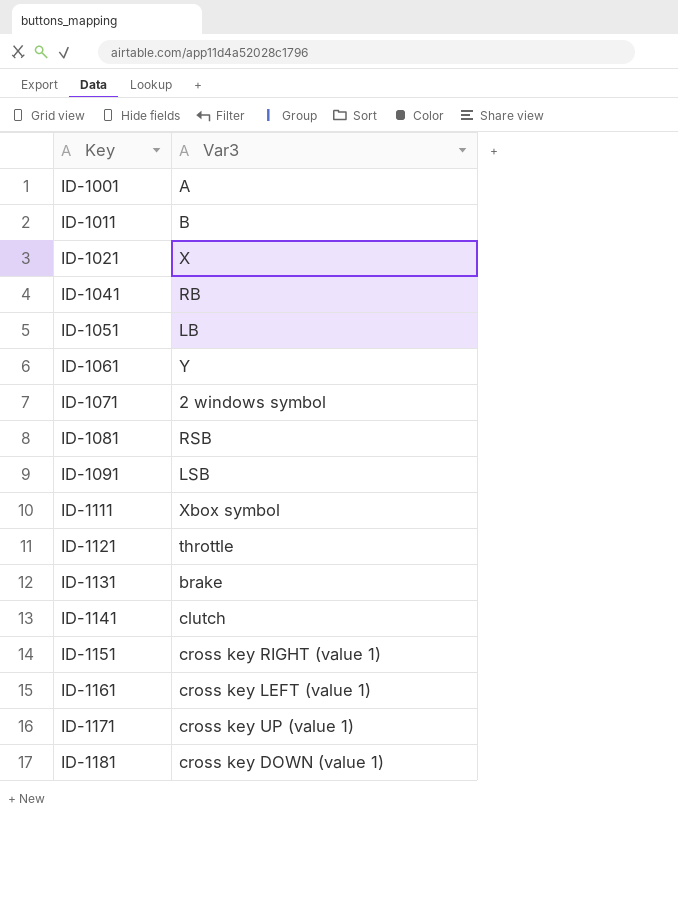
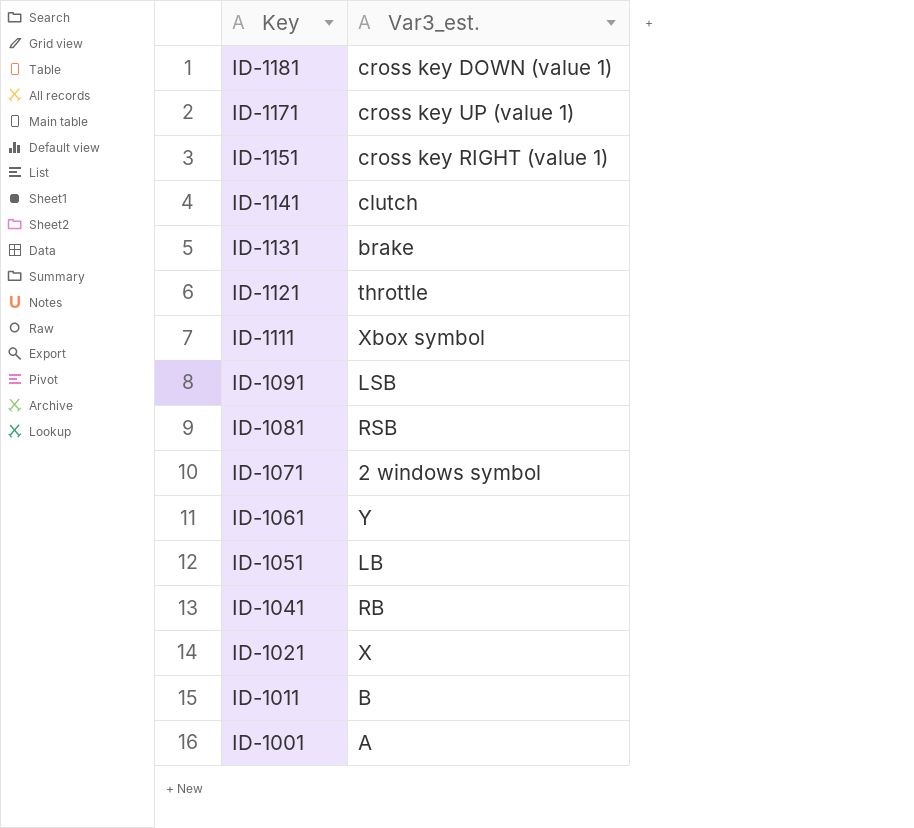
row order: Key ascending -> Key descending
column name: Var3 -> Var3_est.
row ID-1161: cross key LEFT (value 1) -> none

